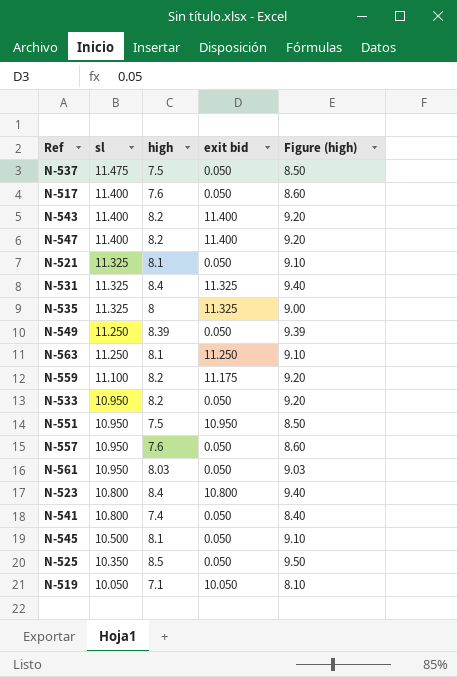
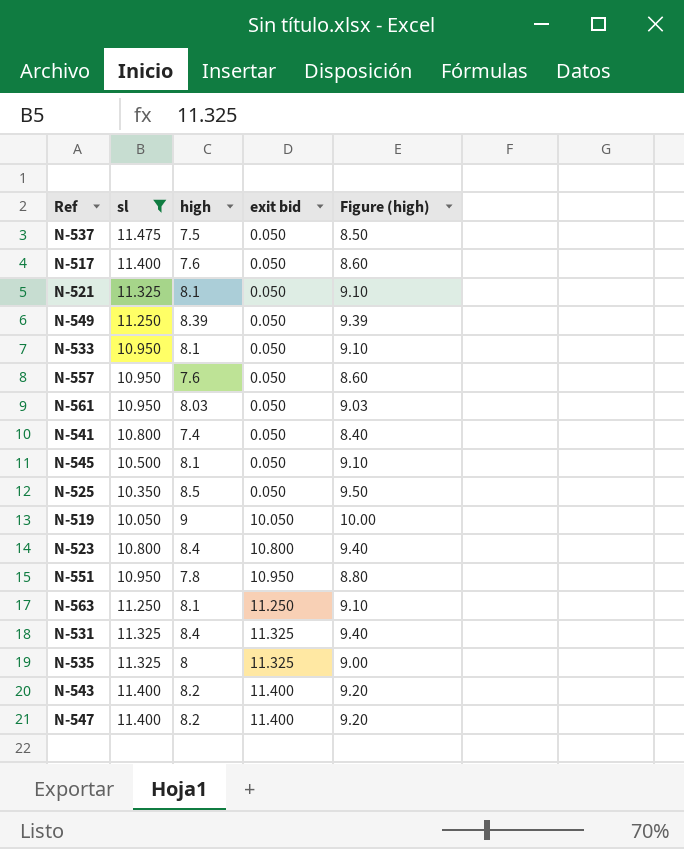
filter: none -> sl != 11.100
row order: sl descending -> exit bid ascending
N-533 | high: 8.2 -> 8.1
N-533 | Figure (high): 9.20 -> 9.10
N-519 | high: 7.1 -> 9
N-519 | Figure (high): 8.10 -> 10.00
N-551 | high: 7.5 -> 7.8
N-551 | Figure (high): 8.50 -> 8.80

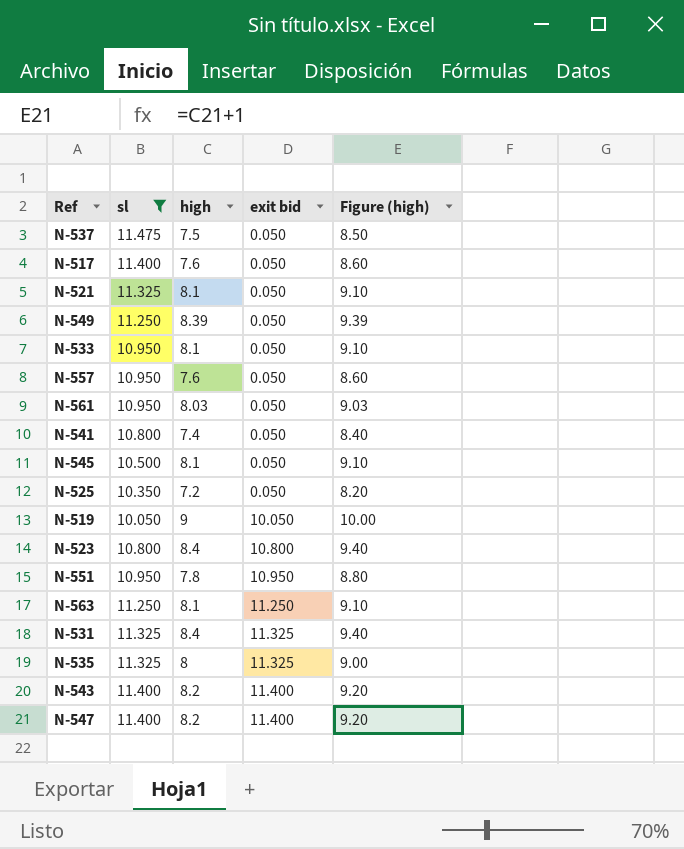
N-525 | high: 8.5 -> 7.2
N-525 | Figure (high): 9.50 -> 8.20

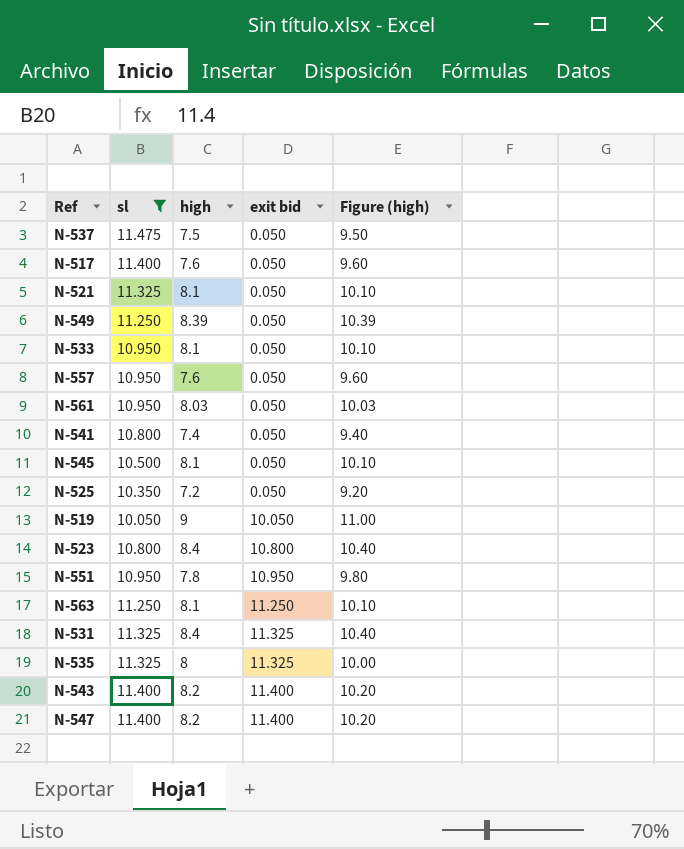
column Figure (high) | formula: [high] + 1 -> [high] + 2

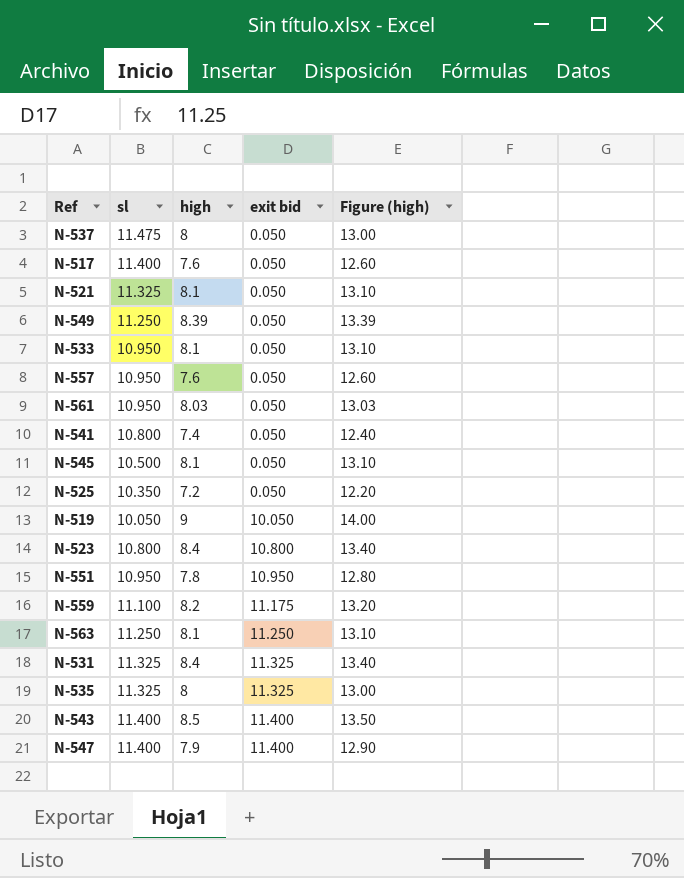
filter: sl != 11.100 -> none
column Figure (high) | formula: [high] + 2 -> [high] + 5
N-537 | high: 7.5 -> 8
N-543 | high: 8.2 -> 8.5
N-547 | high: 8.2 -> 7.9

